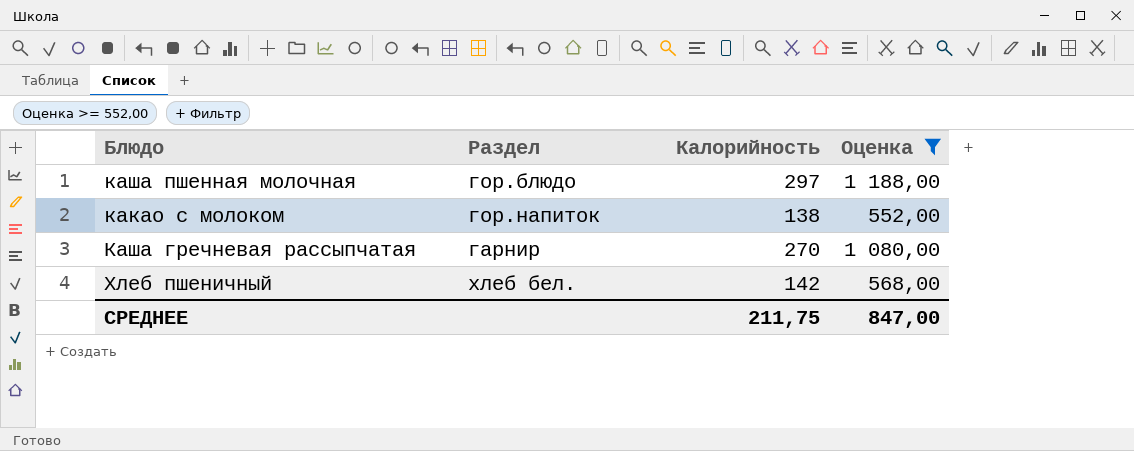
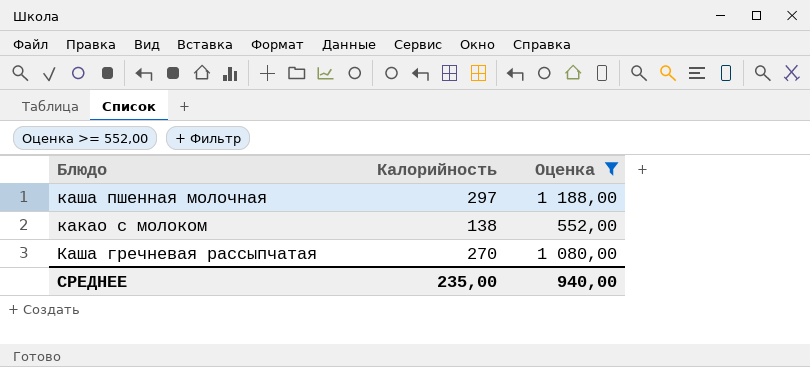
column Раздел | position: 2 -> none
row Хлеб пшеничный: хлеб бел. | 142 | 568,00 -> none
СРЕДНЕЕ | Калорийность: 211,75 -> 235,00
СРЕДНЕЕ | Оценка: 847,00 -> 940,00

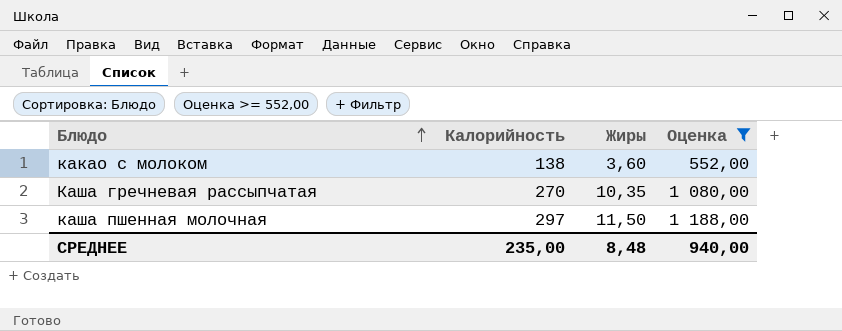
row order: none -> Блюдо ascending
column Жиры | position: none -> 3

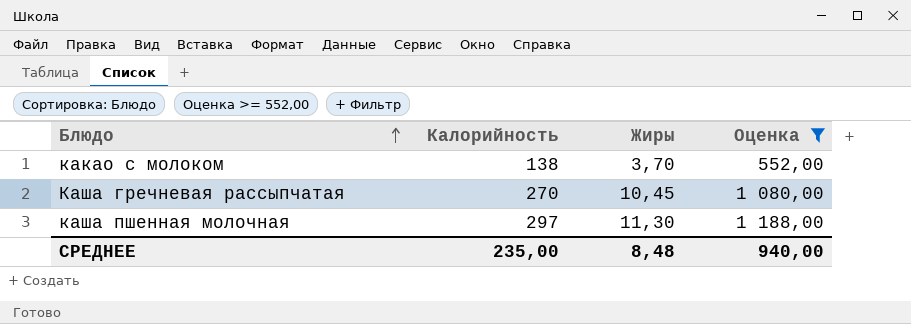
какао с молоком | Жиры: 3,60 -> 3,70
Каша гречневая рассыпчатая | Жиры: 10,35 -> 10,45
каша пшенная молочная | Жиры: 11,50 -> 11,30

